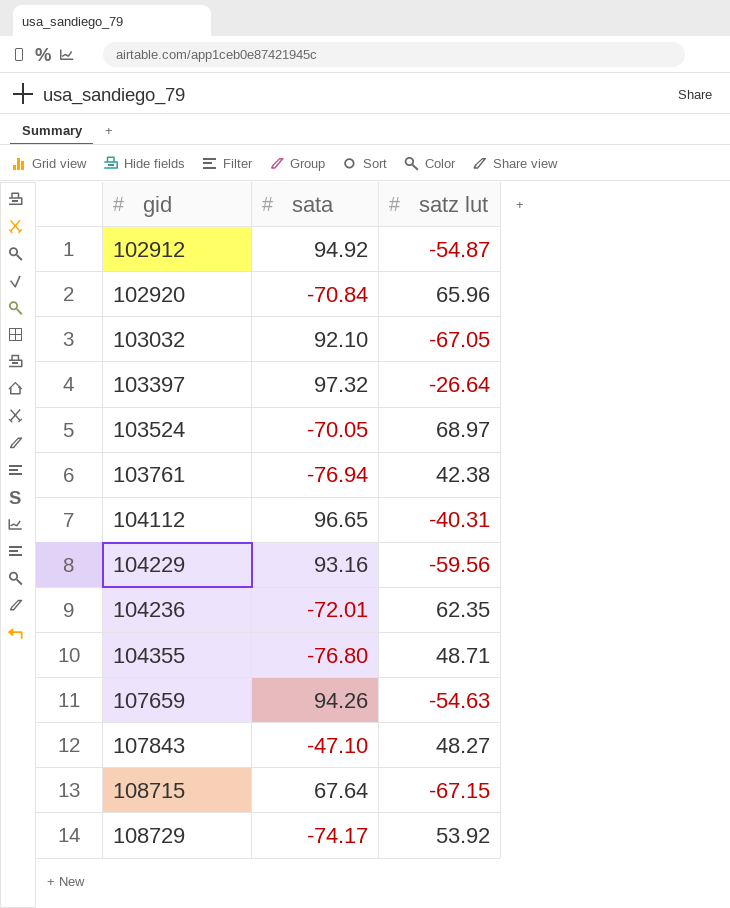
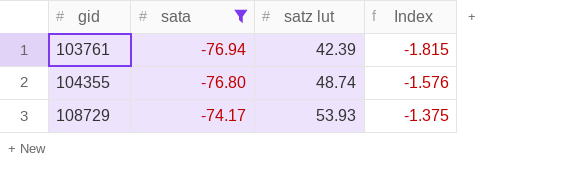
filter: none -> sata <= -74.17
column Index | formula: none -> [sata] / [satz lut]
103761 | satz lut: 42.38 -> 42.39
104355 | satz lut: 48.71 -> 48.74
108729 | satz lut: 53.92 -> 53.93

